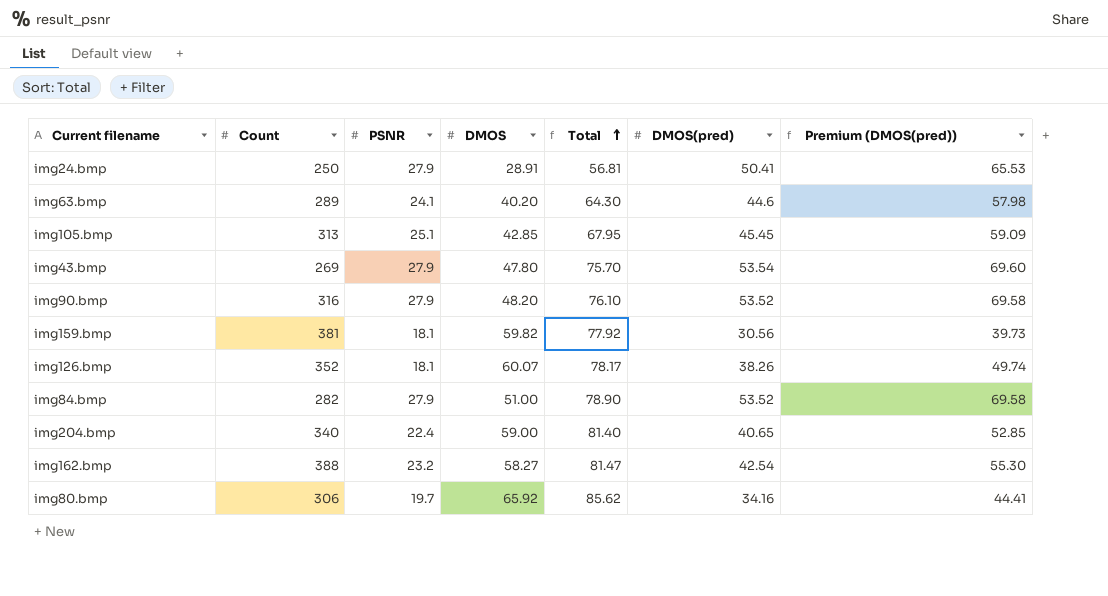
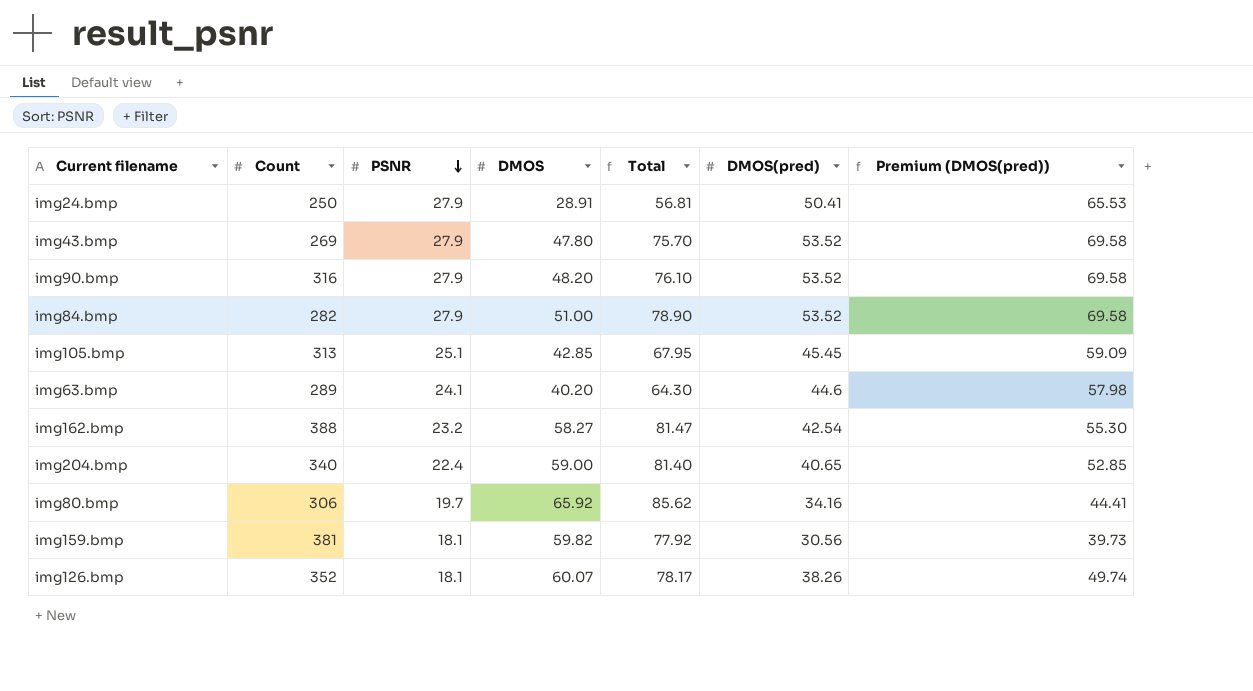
row order: Total ascending -> PSNR descending
img43.bmp | DMOS(pred): 53.54 -> 53.52
img43.bmp | Premium (DMOS(pred)): 69.60 -> 69.58

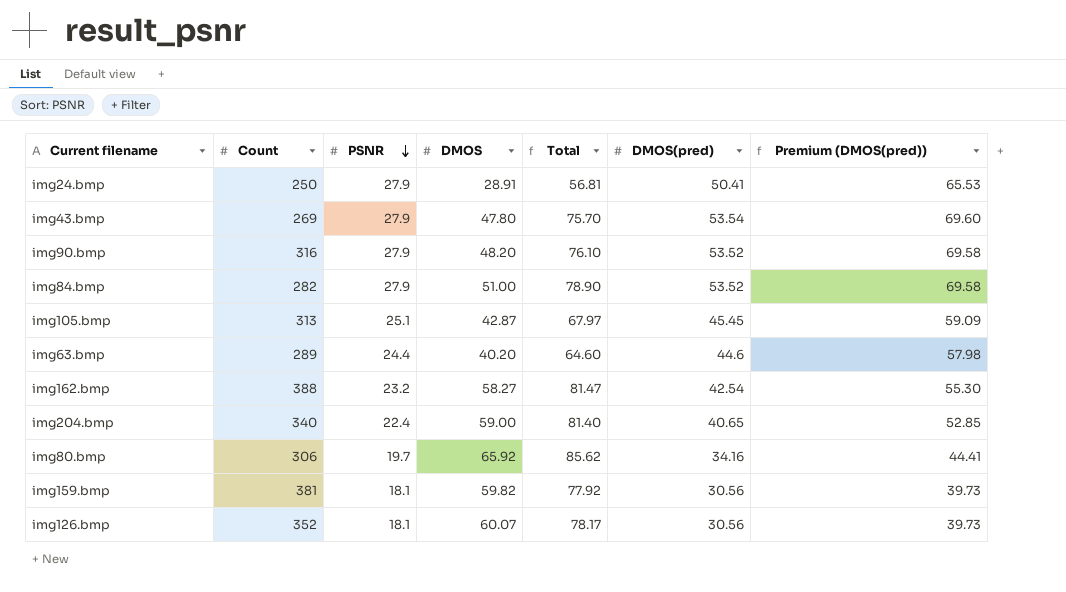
img43.bmp | DMOS(pred): 53.52 -> 53.54
img43.bmp | Premium (DMOS(pred)): 69.58 -> 69.60
img105.bmp | DMOS: 42.85 -> 42.87
img105.bmp | Total: 67.95 -> 67.97
img63.bmp | PSNR: 24.1 -> 24.4
img63.bmp | Total: 64.30 -> 64.60
img126.bmp | DMOS(pred): 38.26 -> 30.56
img126.bmp | Premium (DMOS(pred)): 49.74 -> 39.73

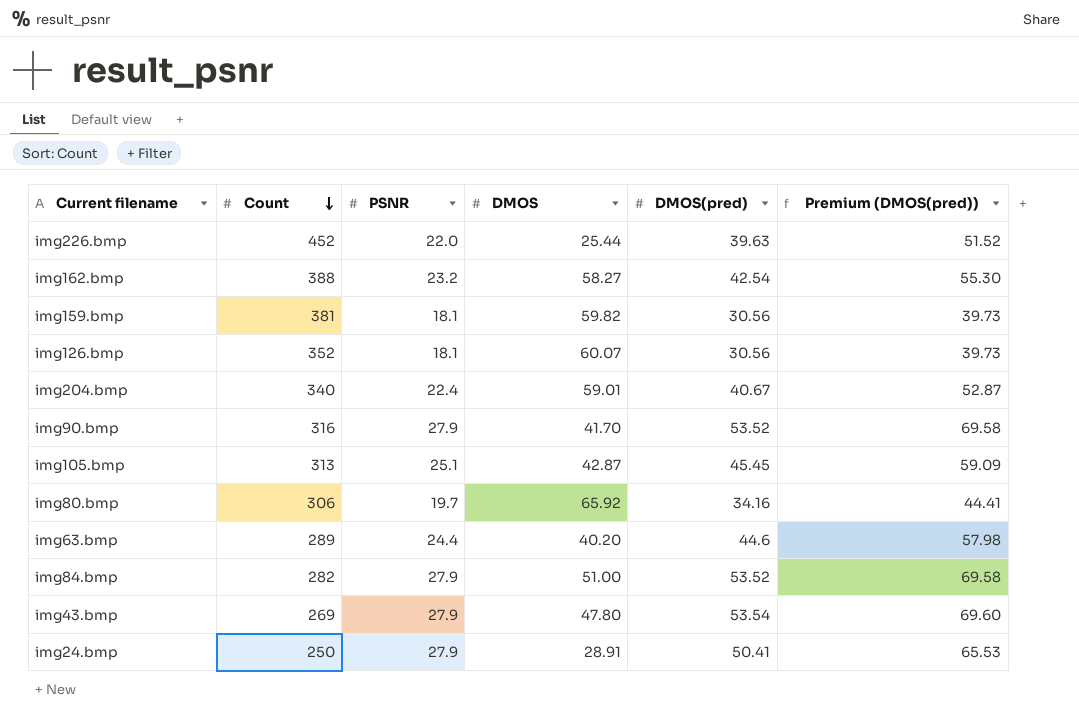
row order: PSNR descending -> Count descending
column Total | formula: [PSNR] + [DMOS] -> none
row img226.bmp: none -> 452 | 22.0 | 25.44 | 39.63 | 51.52
img204.bmp | DMOS: 59.00 -> 59.01
img204.bmp | DMOS(pred): 40.65 -> 40.67
img204.bmp | Premium (DMOS(pred)): 52.85 -> 52.87
img90.bmp | DMOS: 48.20 -> 41.70

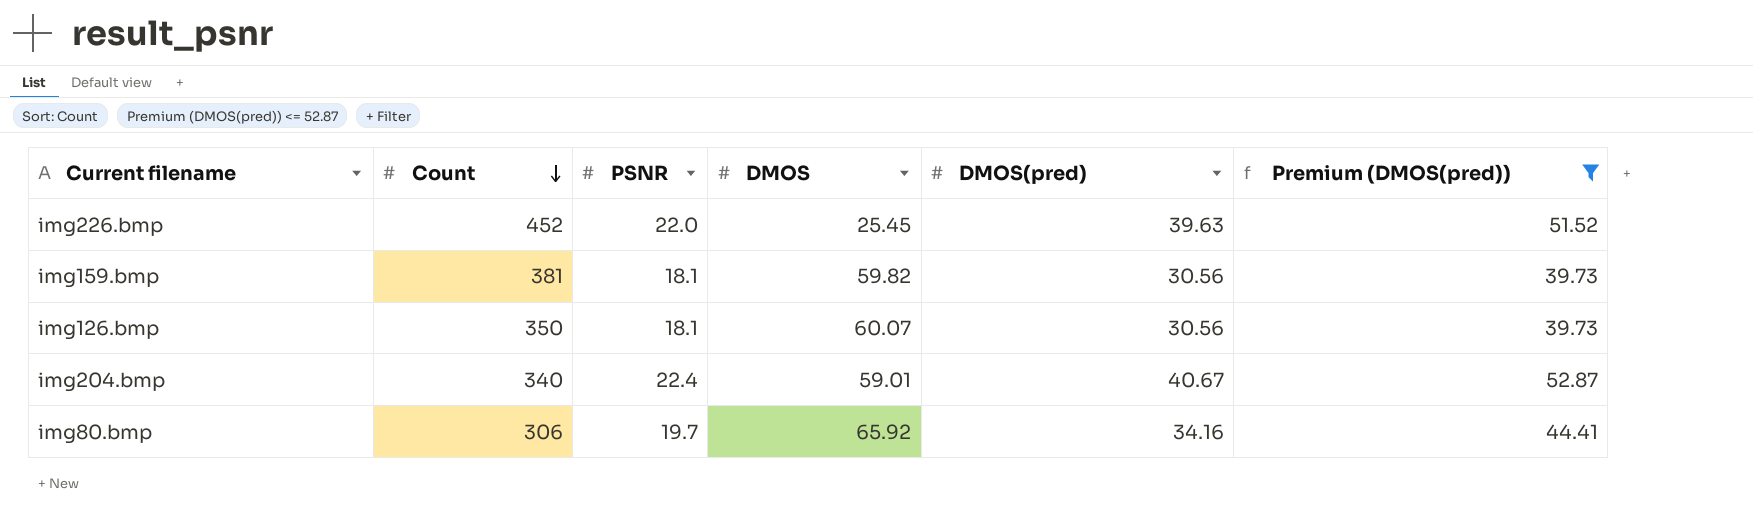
filter: none -> Premium (DMOS(pred)) <= 52.87
img226.bmp | DMOS: 25.44 -> 25.45
img126.bmp | Count: 352 -> 350

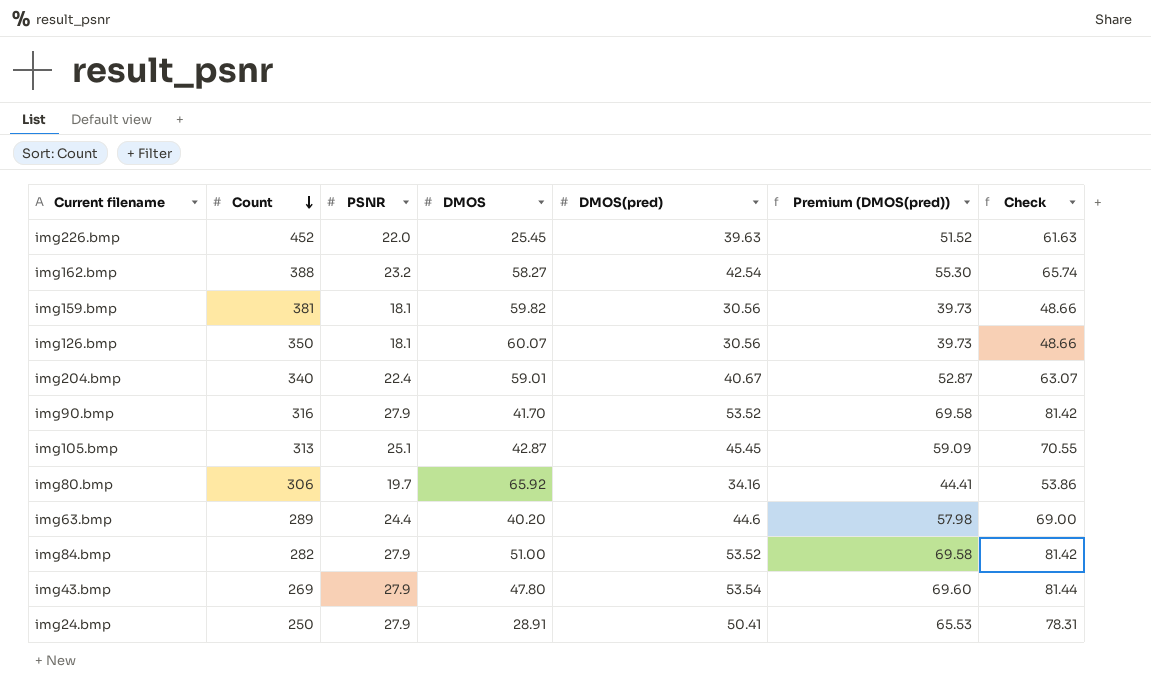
filter: Premium (DMOS(pred)) <= 52.87 -> none
column Check | formula: none -> [PSNR] + [DMOS(pred)]

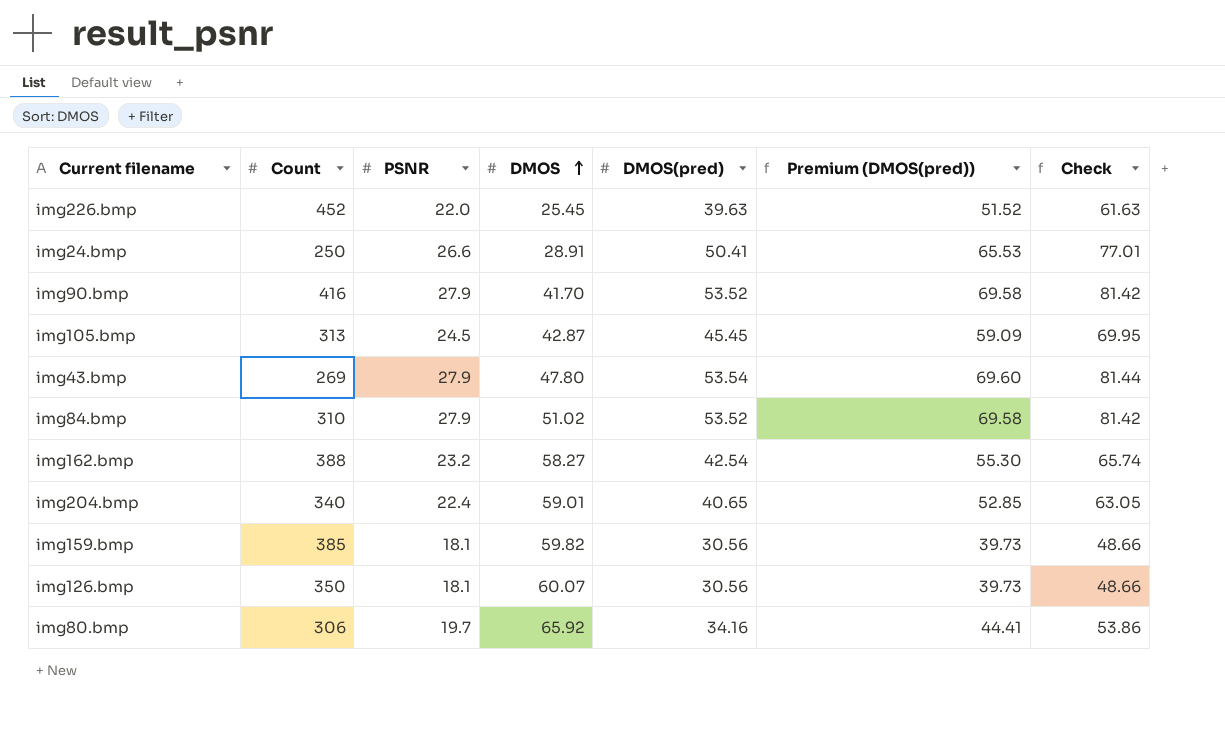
row order: Count descending -> DMOS ascending
row img63.bmp: 289 | 24.4 | 40.20 | 44.6 | 57.98 | 69.00 -> none
img24.bmp | PSNR: 27.9 -> 26.6
img24.bmp | Check: 78.31 -> 77.01
img90.bmp | Count: 316 -> 416
img105.bmp | PSNR: 25.1 -> 24.5
img105.bmp | Check: 70.55 -> 69.95
img84.bmp | Count: 282 -> 310
img84.bmp | DMOS: 51.00 -> 51.02
img204.bmp | DMOS(pred): 40.67 -> 40.65
img204.bmp | Premium (DMOS(pred)): 52.87 -> 52.85
img204.bmp | Check: 63.07 -> 63.05
img159.bmp | Count: 381 -> 385

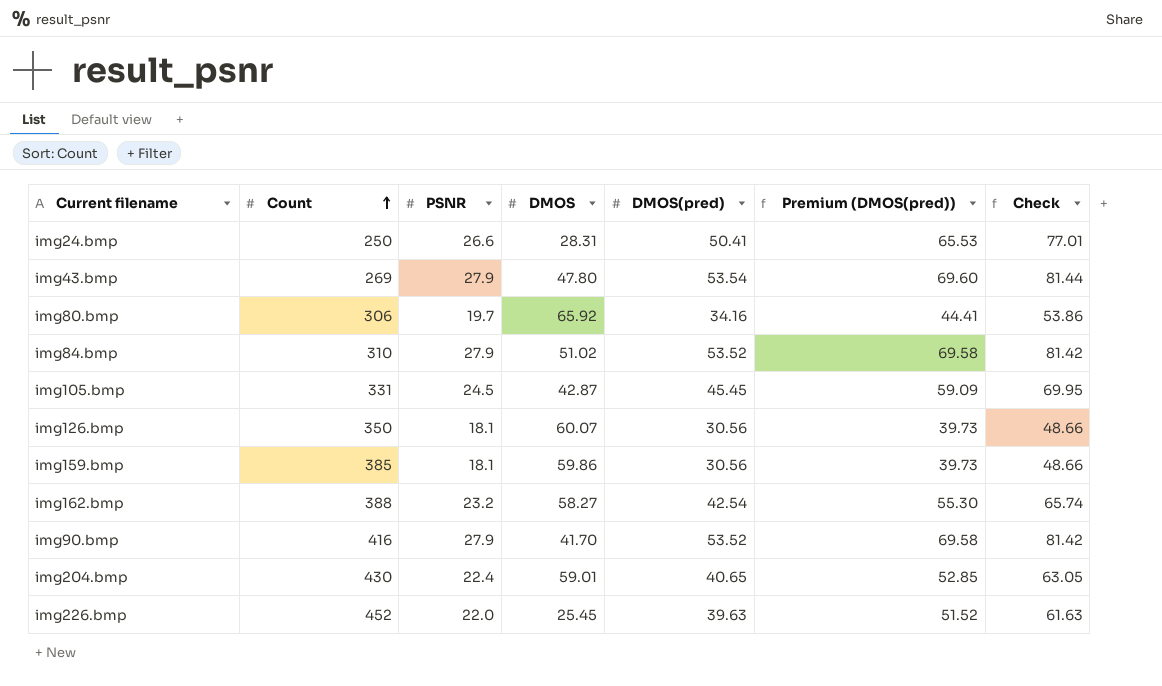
row order: DMOS ascending -> Count ascending
img24.bmp | DMOS: 28.91 -> 28.31
img105.bmp | Count: 313 -> 331
img159.bmp | DMOS: 59.82 -> 59.86
img204.bmp | Count: 340 -> 430

